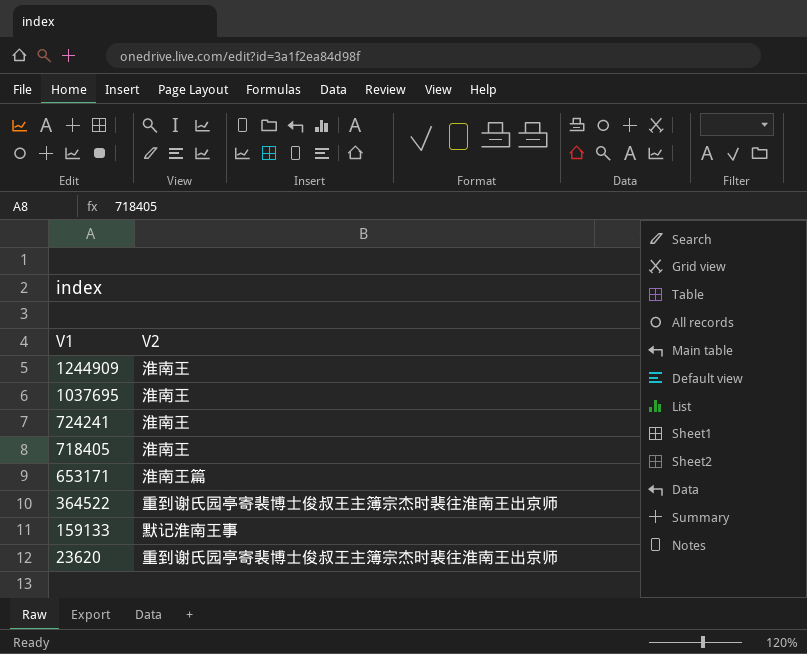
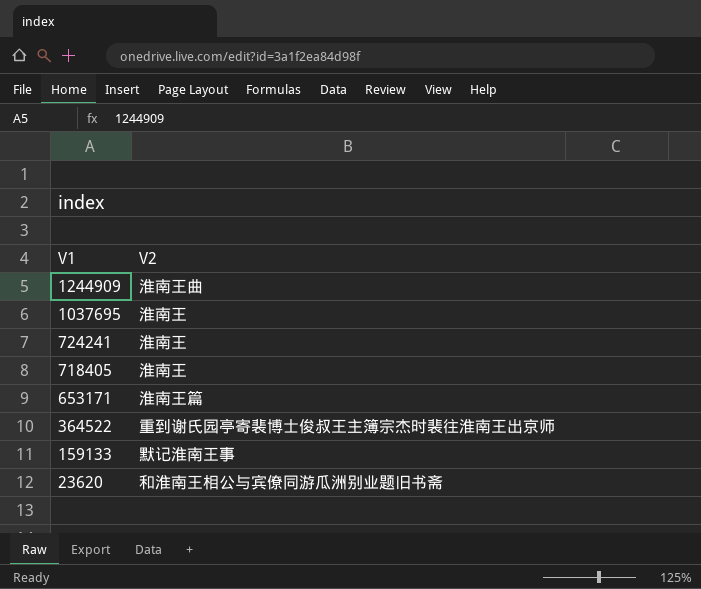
1244909 | V2: 淮南王 -> 淮南王曲
23620 | V2: 重到谢氏园亭寄裴博士俊叔王主簿宗杰时裴往淮南王出京师 -> 和淮南王相公与宾僚同游瓜洲别业题旧书斋

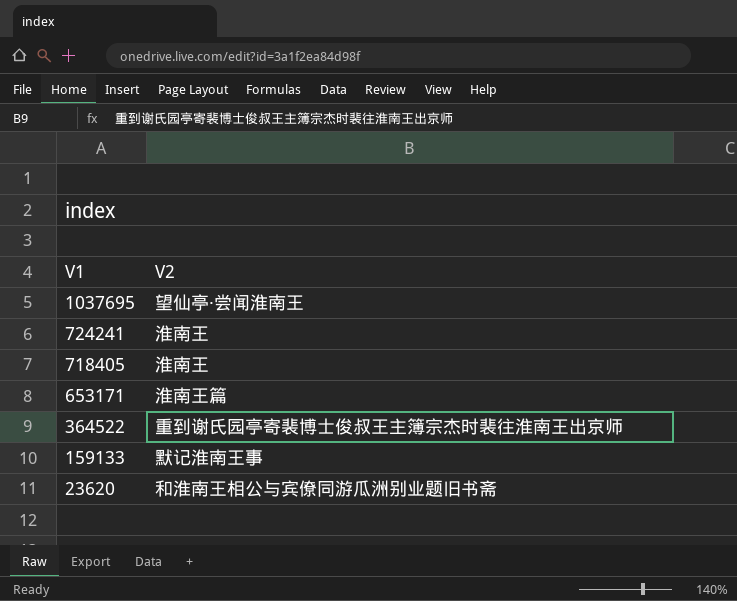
row 1244909: 淮南王曲 -> none
1037695 | V2: 淮南王 -> 望仙亭·尝闻淮南王

